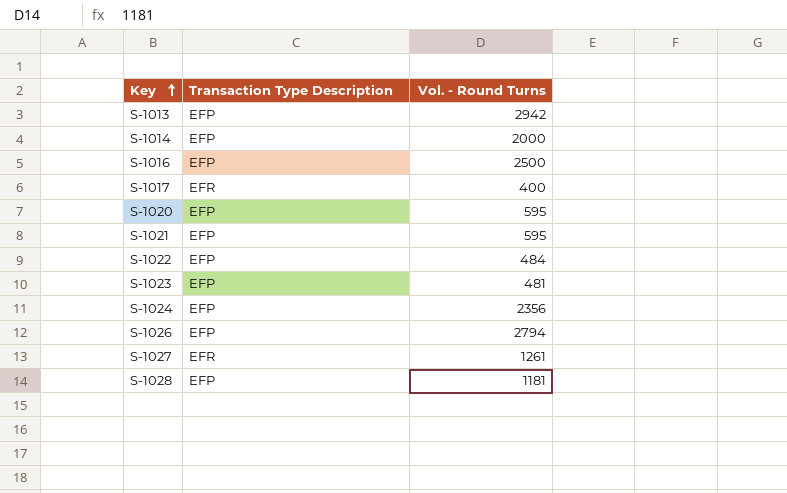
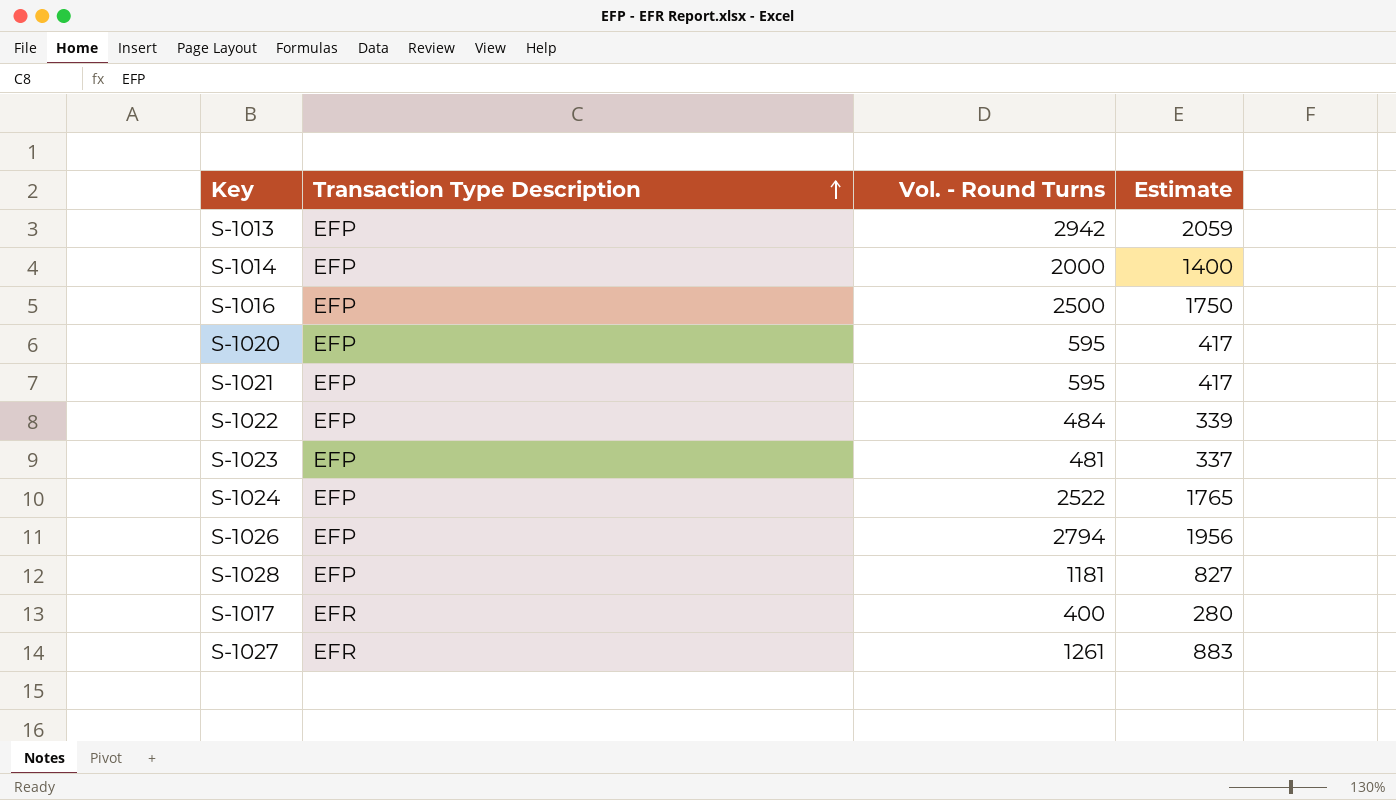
row order: Key ascending -> Transaction Type Description ascending
column Estimate | formula: none -> [Vol. - Round Turns] * 0.7
S-1024 | Vol. - Round Turns: 2356 -> 2522

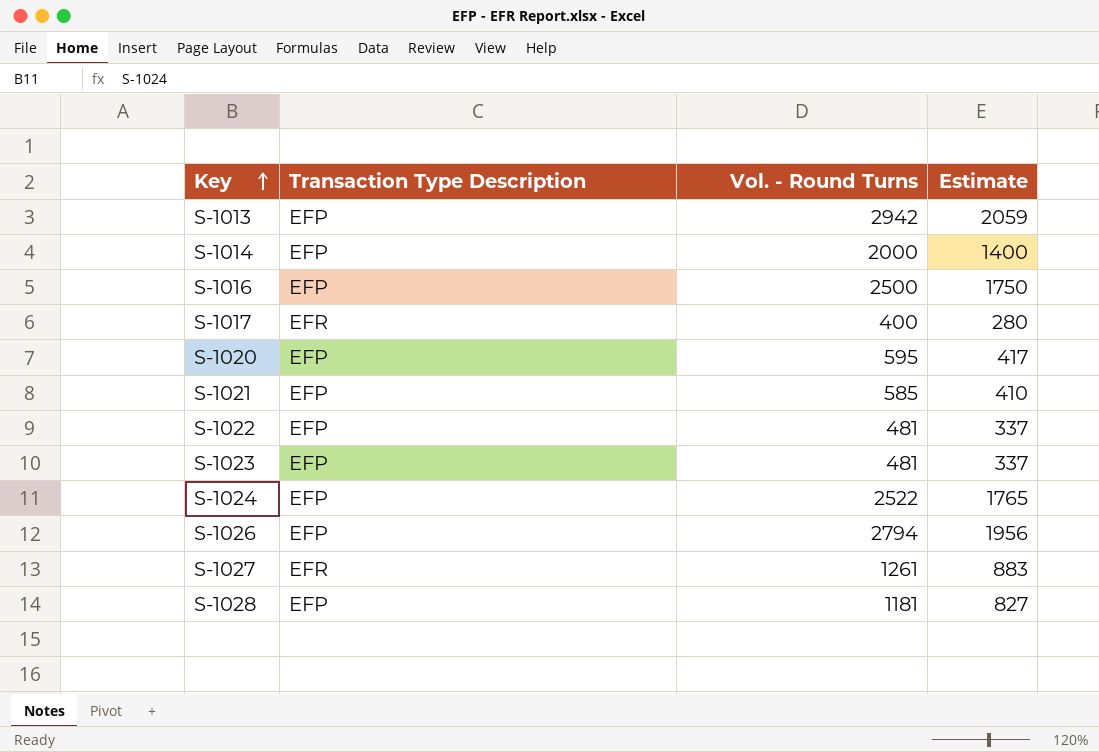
row order: Transaction Type Description ascending -> Key ascending
S-1021 | Vol. - Round Turns: 595 -> 585
S-1021 | Estimate: 417 -> 410
S-1022 | Vol. - Round Turns: 484 -> 481
S-1022 | Estimate: 339 -> 337

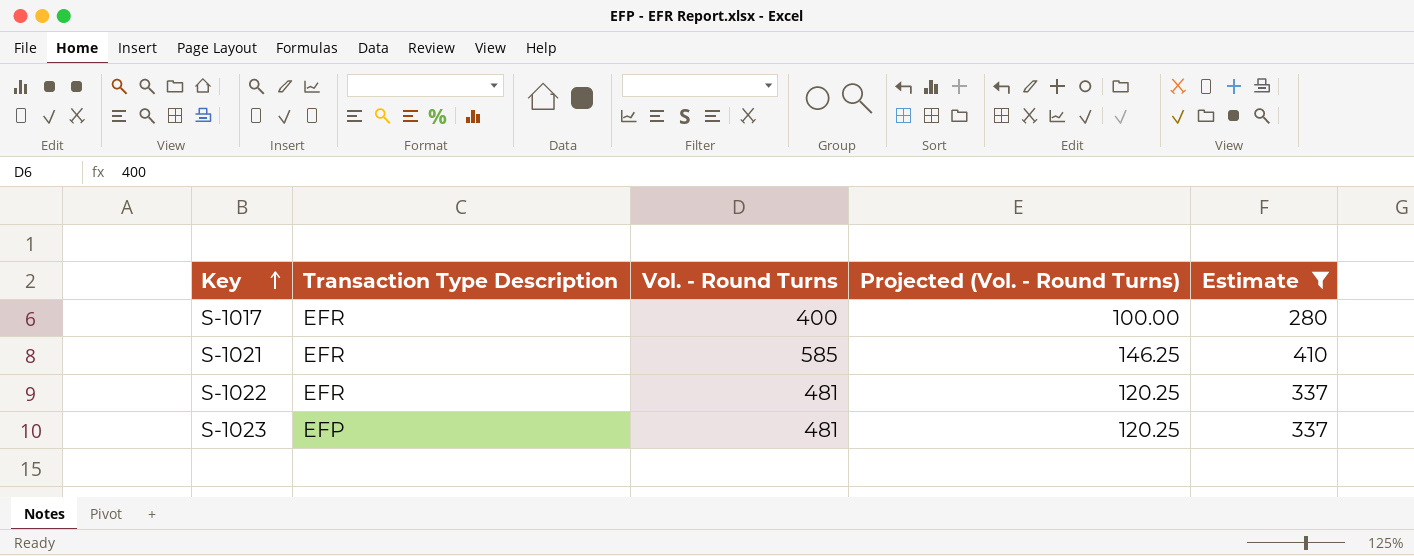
filter: none -> Estimate <= 410
column Projected (Vol. - Round Turns) | formula: none -> [Vol. - Round Turns] * 0.25
S-1021 | Transaction Type Description: EFP -> EFR
S-1022 | Transaction Type Description: EFP -> EFR

